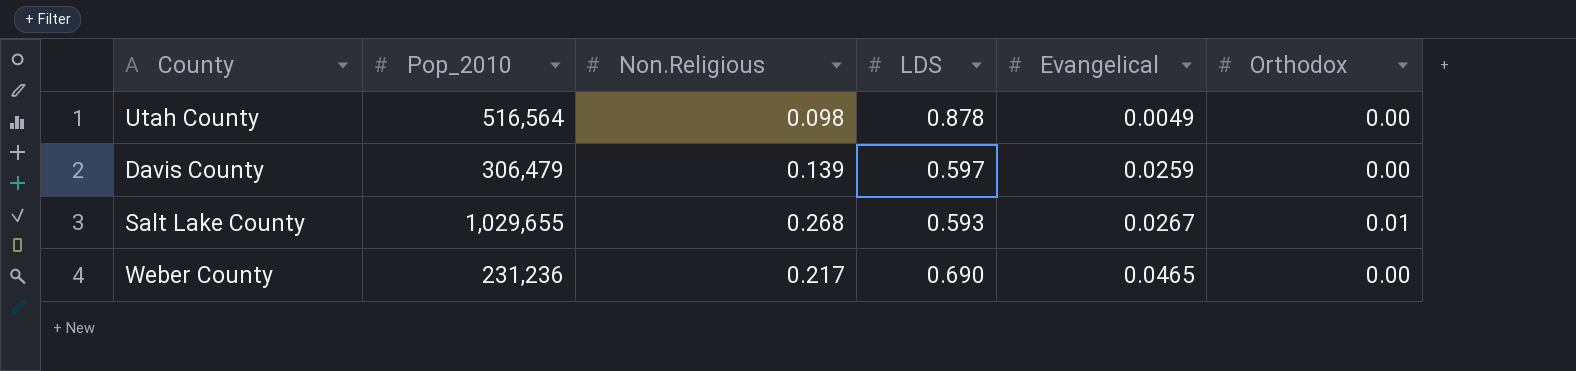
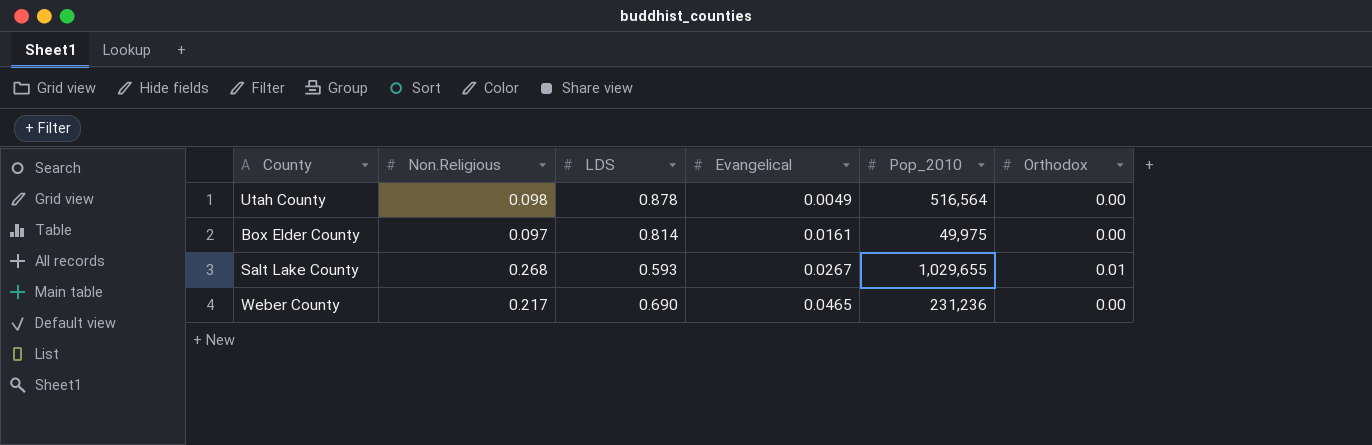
column Pop_2010 | position: 2 -> 5
row Davis County: 306,479 | 0.139 | 0.597 | 0.0259 | 0.00 -> none
row Box Elder County: none -> 0.097 | 0.814 | 0.0161 | 49,975 | 0.00

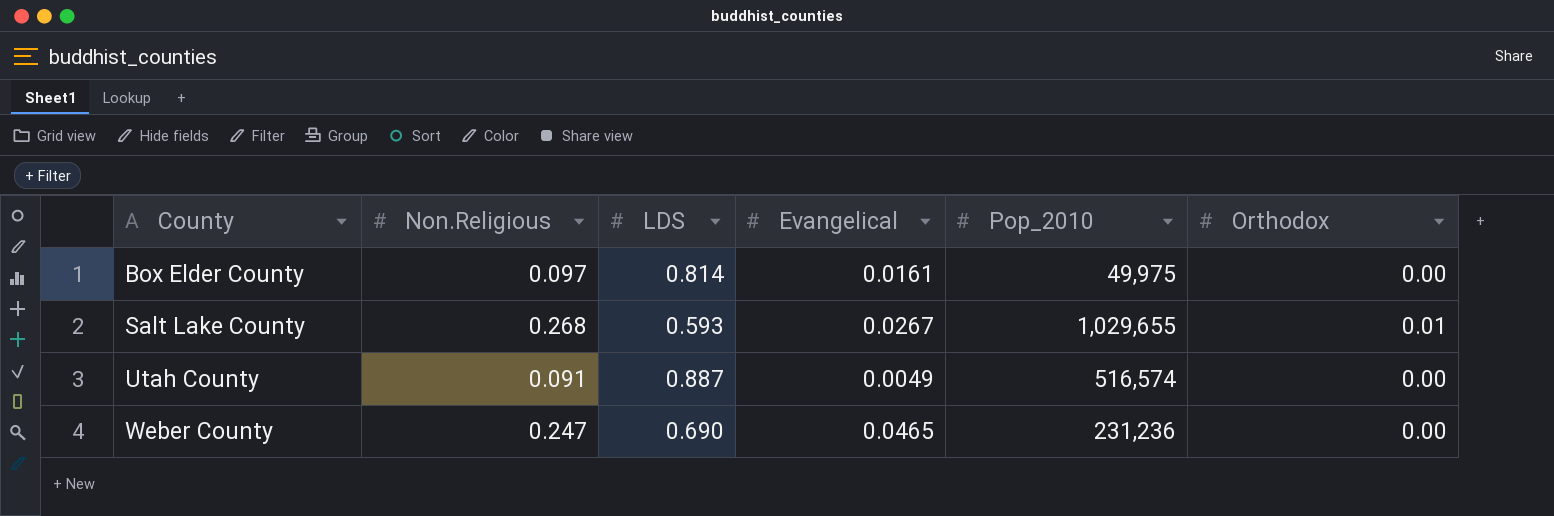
row order: Evangelical ascending -> County ascending
Utah County | Non.Religious: 0.098 -> 0.091
Utah County | LDS: 0.878 -> 0.887
Utah County | Pop_2010: 516,564 -> 516,574
Weber County | Non.Religious: 0.217 -> 0.247

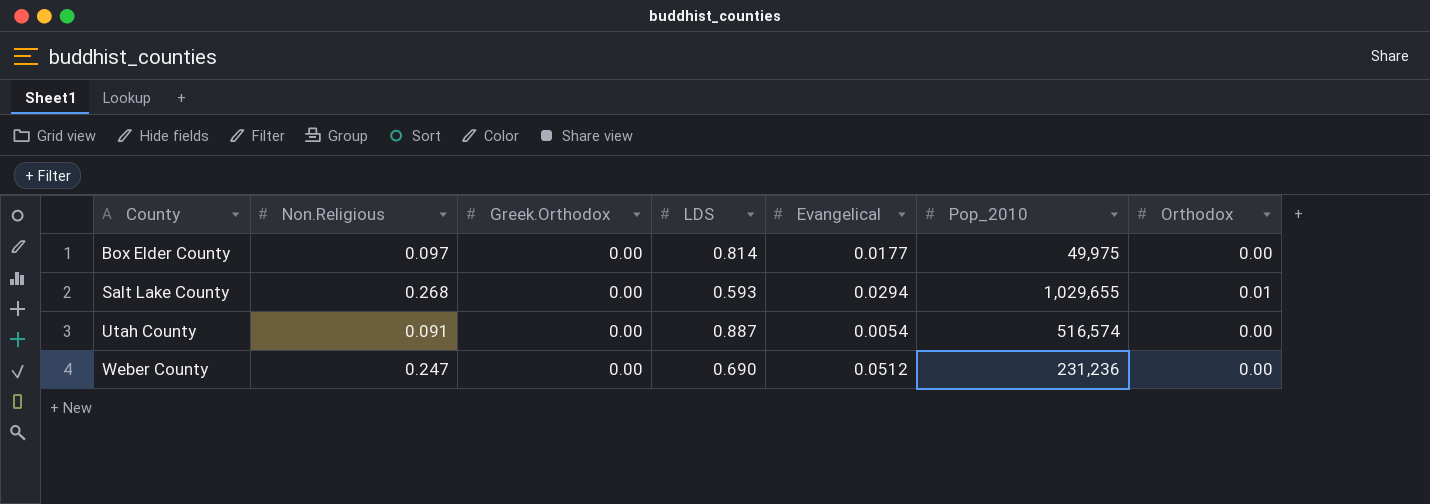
column Greek.Orthodox | position: none -> 3
Box Elder County | Evangelical: 0.0161 -> 0.0177
Salt Lake County | Evangelical: 0.0267 -> 0.0294
Utah County | Evangelical: 0.0049 -> 0.0054
Weber County | Evangelical: 0.0465 -> 0.0512

